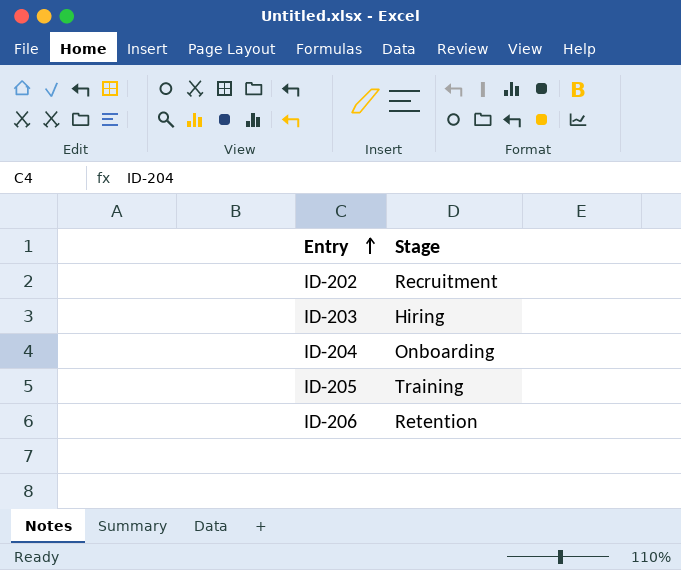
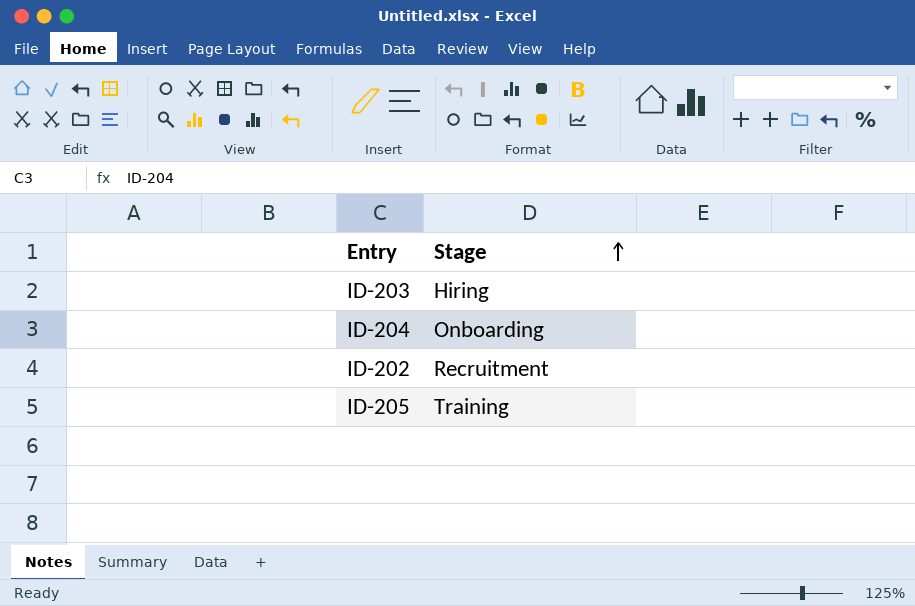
row order: Entry ascending -> Stage ascending
row ID-206: Retention -> none

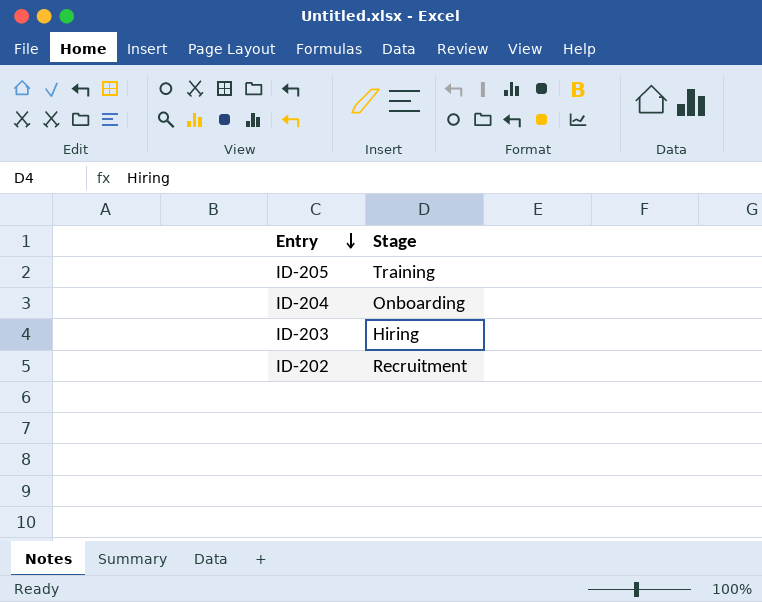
row order: Stage ascending -> Entry descending

